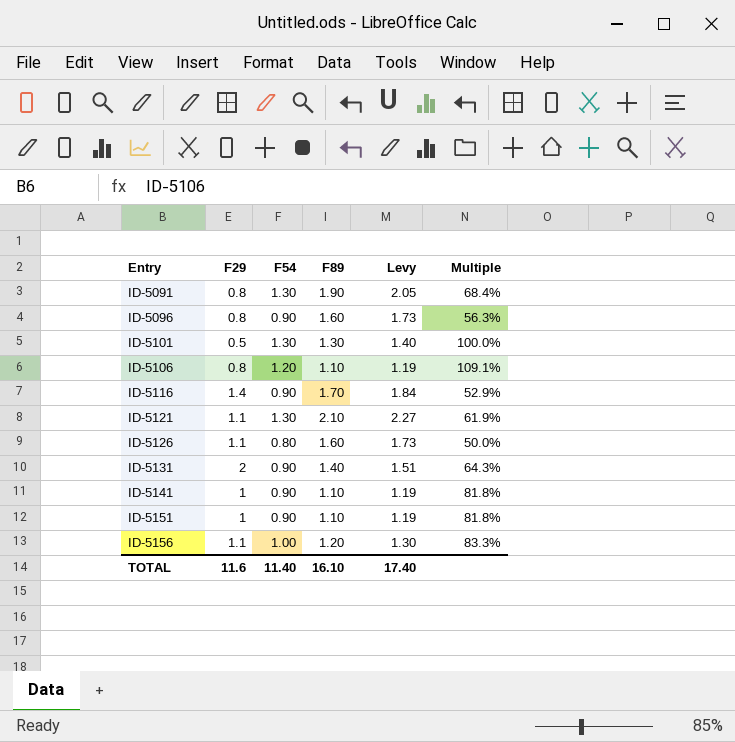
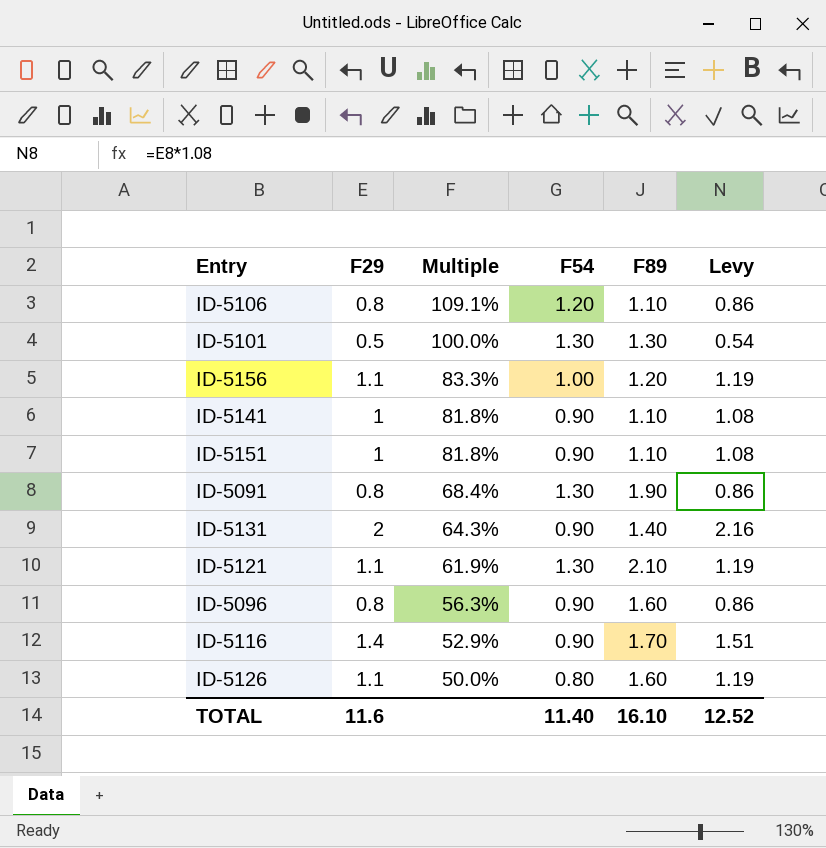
row order: Entry ascending -> Multiple descending
column Multiple | position: 6 -> 3
column Levy | formula: [F89] * 1.08 -> [F29] * 1.08
TOTAL | Levy: 17.40 -> 12.52

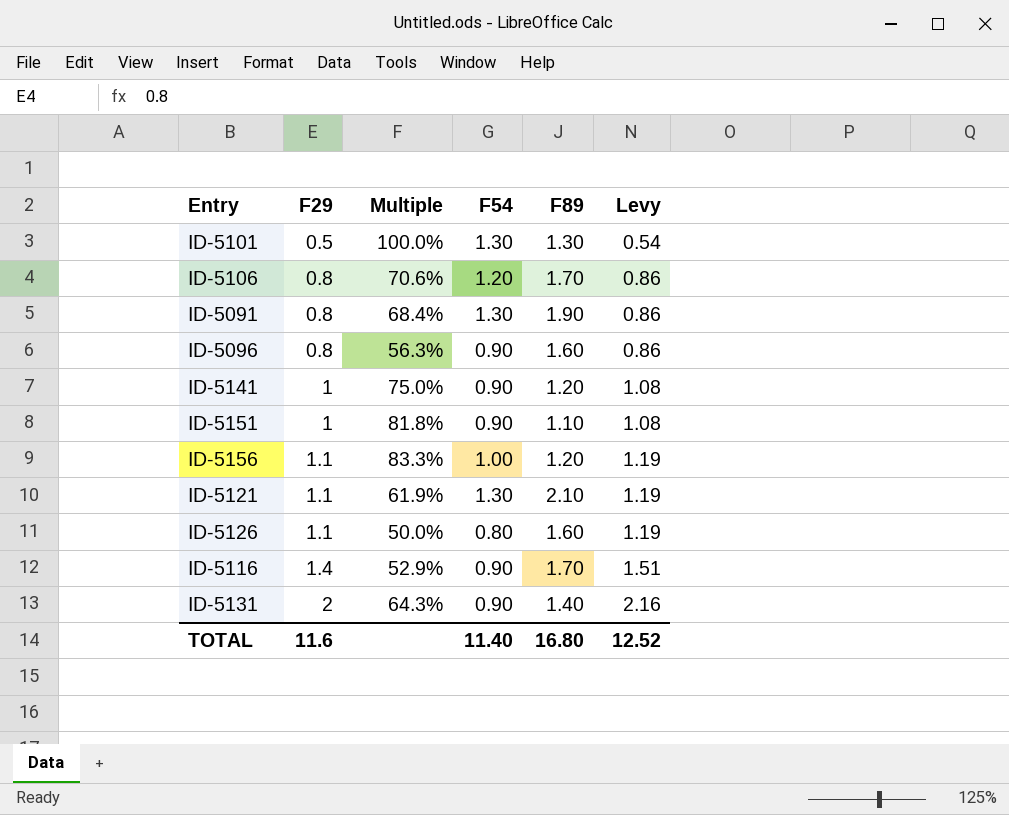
row order: Multiple descending -> F29 ascending
ID-5106 | Multiple: 109.1% -> 70.6%
ID-5106 | F89: 1.10 -> 1.70
ID-5141 | Multiple: 81.8% -> 75.0%
ID-5141 | F89: 1.10 -> 1.20
TOTAL | F89: 16.10 -> 16.80

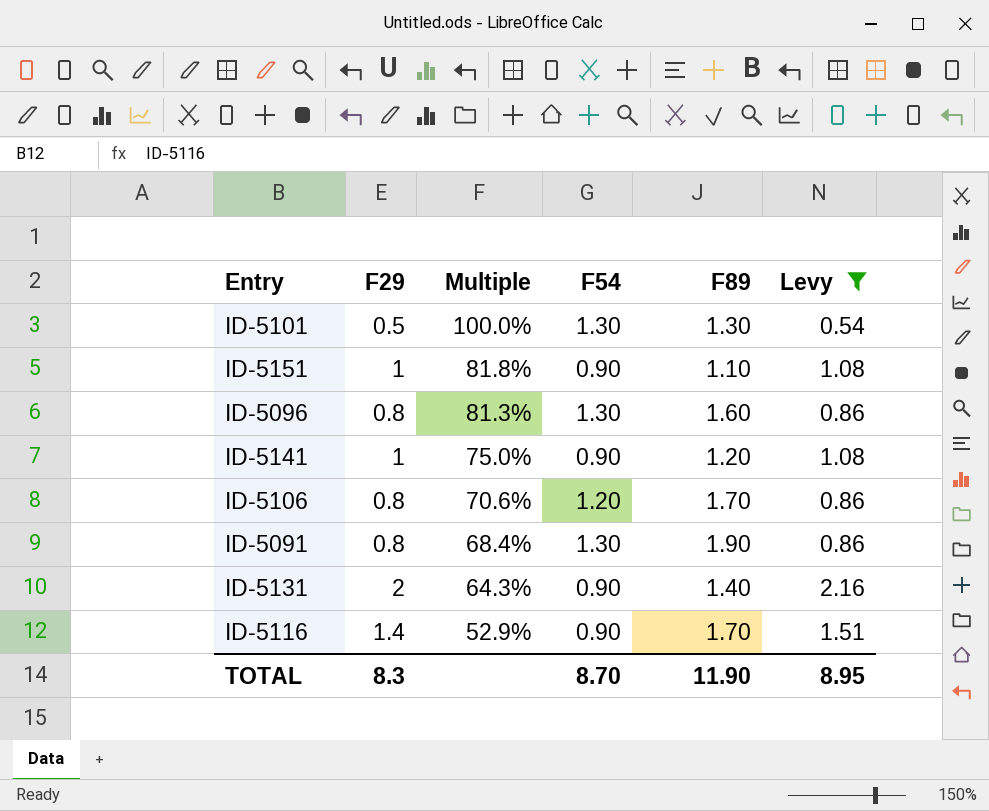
filter: none -> Levy != 1.19
row order: F29 ascending -> Multiple descending
ID-5096 | Multiple: 56.3% -> 81.3%
ID-5096 | F54: 0.90 -> 1.30
TOTAL | F29: 11.6 -> 8.3
TOTAL | F54: 11.40 -> 8.70
TOTAL | F89: 16.80 -> 11.90
TOTAL | Levy: 12.52 -> 8.95

